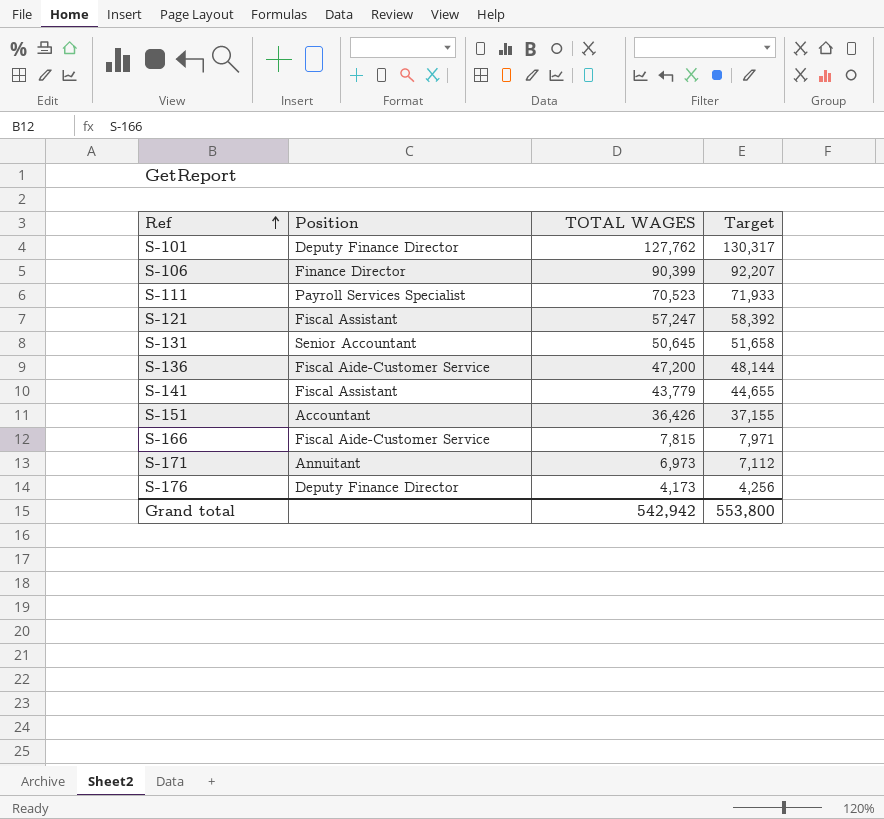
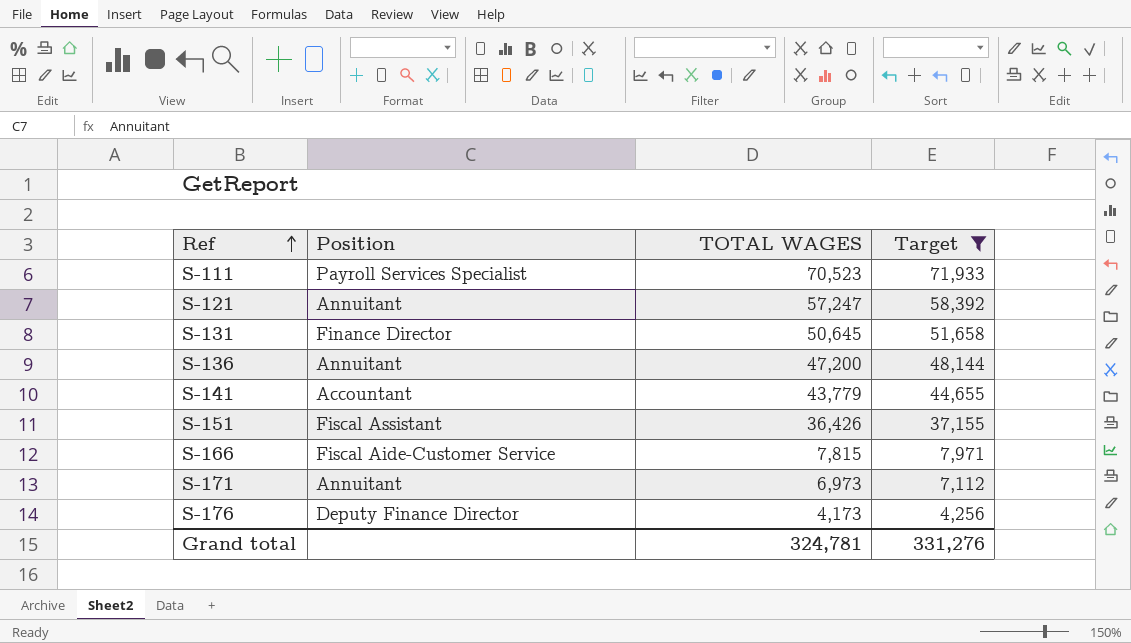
filter: none -> Target <= 71,933
S-121 | Position: Fiscal Assistant -> Annuitant
S-131 | Position: Senior Accountant -> Finance Director
S-136 | Position: Fiscal Aide-Customer Service -> Annuitant
S-141 | Position: Fiscal Assistant -> Accountant
S-151 | Position: Accountant -> Fiscal Assistant
Grand total | TOTAL WAGES: 542,942 -> 324,781
Grand total | Target: 553,800 -> 331,276

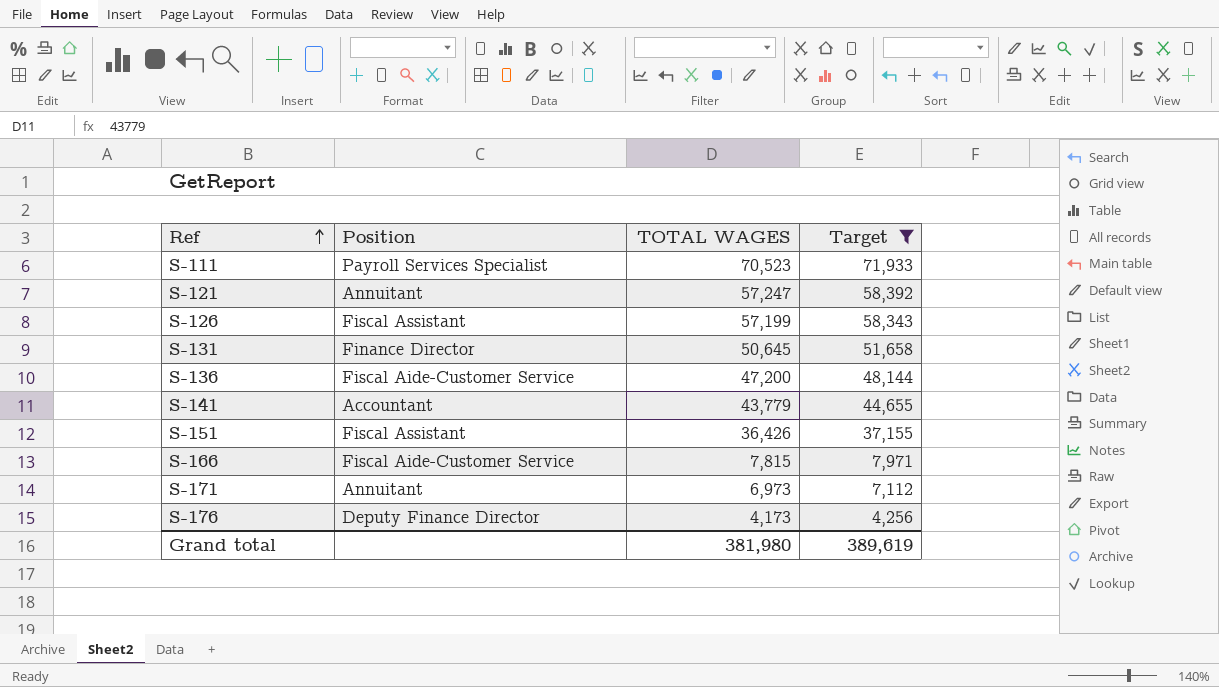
row S-126: none -> Fiscal Assistant | 57,199 | 58,343
S-136 | Position: Annuitant -> Fiscal Aide-Customer Service
Grand total | TOTAL WAGES: 324,781 -> 381,980
Grand total | Target: 331,276 -> 389,619

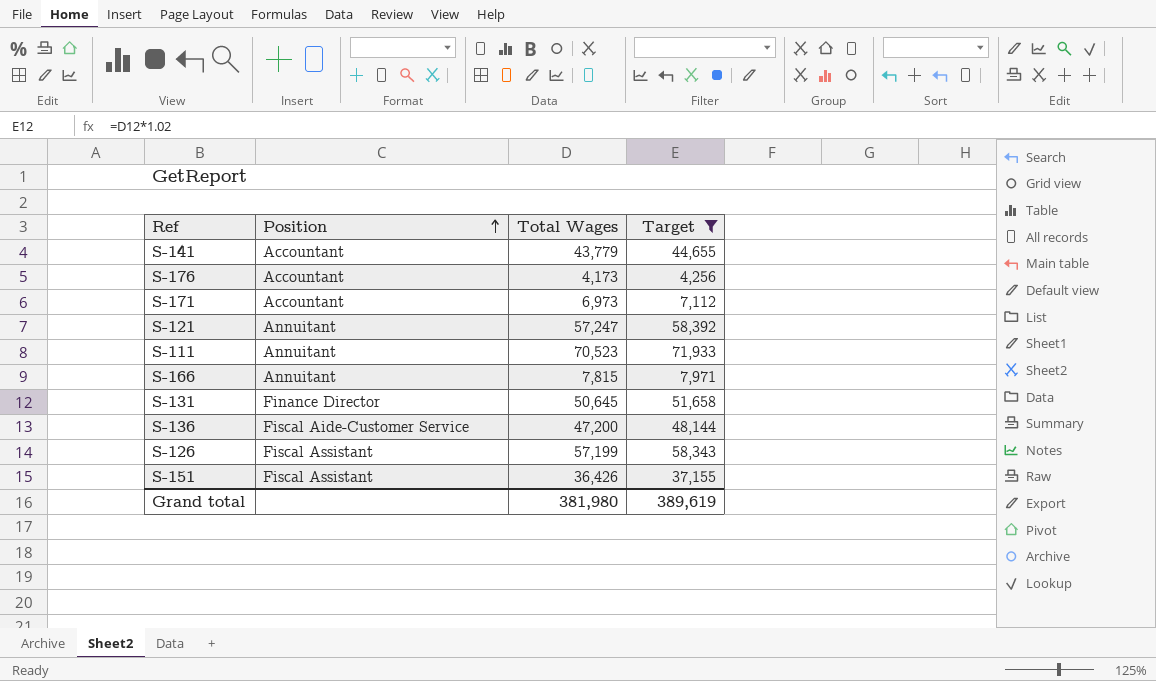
row order: Ref ascending -> Position ascending
column name: TOTAL WAGES -> Total Wages
S-176 | Position: Deputy Finance Director -> Accountant
S-171 | Position: Annuitant -> Accountant
S-111 | Position: Payroll Services Specialist -> Annuitant
S-166 | Position: Fiscal Aide-Customer Service -> Annuitant

